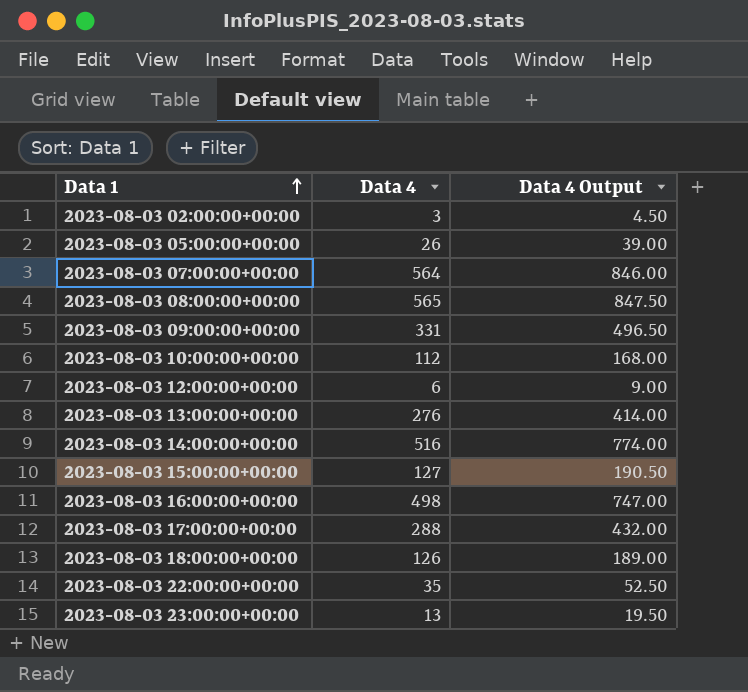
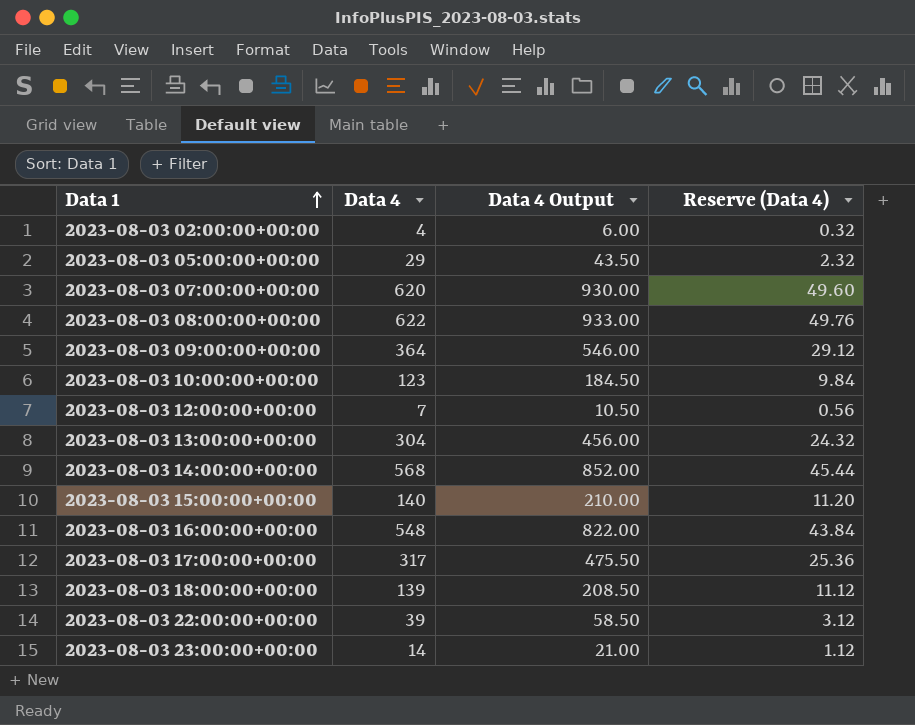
column Reserve (Data 4) | formula: none -> [Data 4] * 0.08
2023-08-03 02:00:00+00:00 | Data 4: 3 -> 4
2023-08-03 02:00:00+00:00 | Data 4 Output: 4.50 -> 6.00
2023-08-03 05:00:00+00:00 | Data 4: 26 -> 29
2023-08-03 05:00:00+00:00 | Data 4 Output: 39.00 -> 43.50
2023-08-03 07:00:00+00:00 | Data 4: 564 -> 620
2023-08-03 07:00:00+00:00 | Data 4 Output: 846.00 -> 930.00
2023-08-03 08:00:00+00:00 | Data 4: 565 -> 622
2023-08-03 08:00:00+00:00 | Data 4 Output: 847.50 -> 933.00
2023-08-03 09:00:00+00:00 | Data 4: 331 -> 364
2023-08-03 09:00:00+00:00 | Data 4 Output: 496.50 -> 546.00
2023-08-03 10:00:00+00:00 | Data 4: 112 -> 123
2023-08-03 10:00:00+00:00 | Data 4 Output: 168.00 -> 184.50
2023-08-03 12:00:00+00:00 | Data 4: 6 -> 7
2023-08-03 12:00:00+00:00 | Data 4 Output: 9.00 -> 10.50
2023-08-03 13:00:00+00:00 | Data 4: 276 -> 304
2023-08-03 13:00:00+00:00 | Data 4 Output: 414.00 -> 456.00
2023-08-03 14:00:00+00:00 | Data 4: 516 -> 568
2023-08-03 14:00:00+00:00 | Data 4 Output: 774.00 -> 852.00
2023-08-03 15:00:00+00:00 | Data 4: 127 -> 140
2023-08-03 15:00:00+00:00 | Data 4 Output: 190.50 -> 210.00
2023-08-03 16:00:00+00:00 | Data 4: 498 -> 548
2023-08-03 16:00:00+00:00 | Data 4 Output: 747.00 -> 822.00
2023-08-03 17:00:00+00:00 | Data 4: 288 -> 317
2023-08-03 17:00:00+00:00 | Data 4 Output: 432.00 -> 475.50
2023-08-03 18:00:00+00:00 | Data 4: 126 -> 139
2023-08-03 18:00:00+00:00 | Data 4 Output: 189.00 -> 208.50
2023-08-03 22:00:00+00:00 | Data 4: 35 -> 39
2023-08-03 22:00:00+00:00 | Data 4 Output: 52.50 -> 58.50
2023-08-03 23:00:00+00:00 | Data 4: 13 -> 14
2023-08-03 23:00:00+00:00 | Data 4 Output: 19.50 -> 21.00

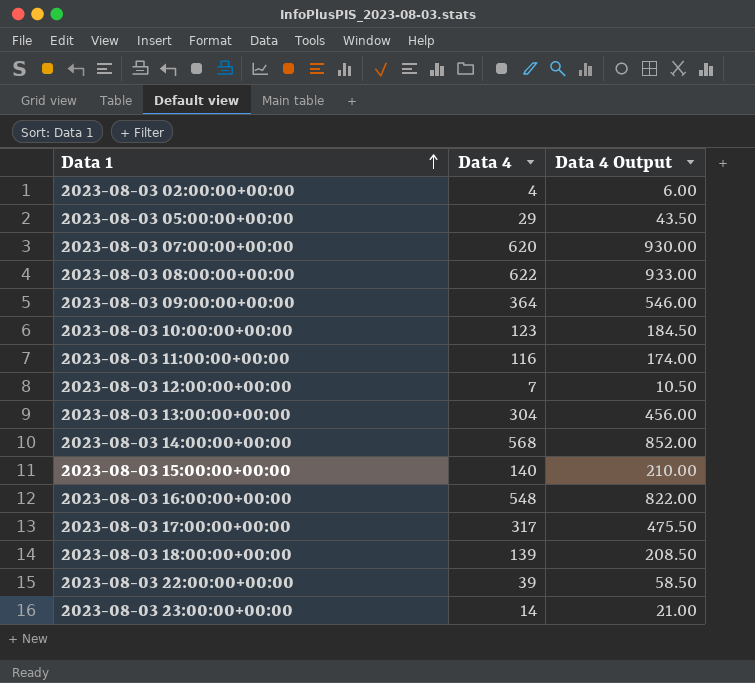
column Reserve (Data 4) | formula: [Data 4] * 0.08 -> none
row 2023-08-03 11:00:00+00:00: none -> 116 | 174.00

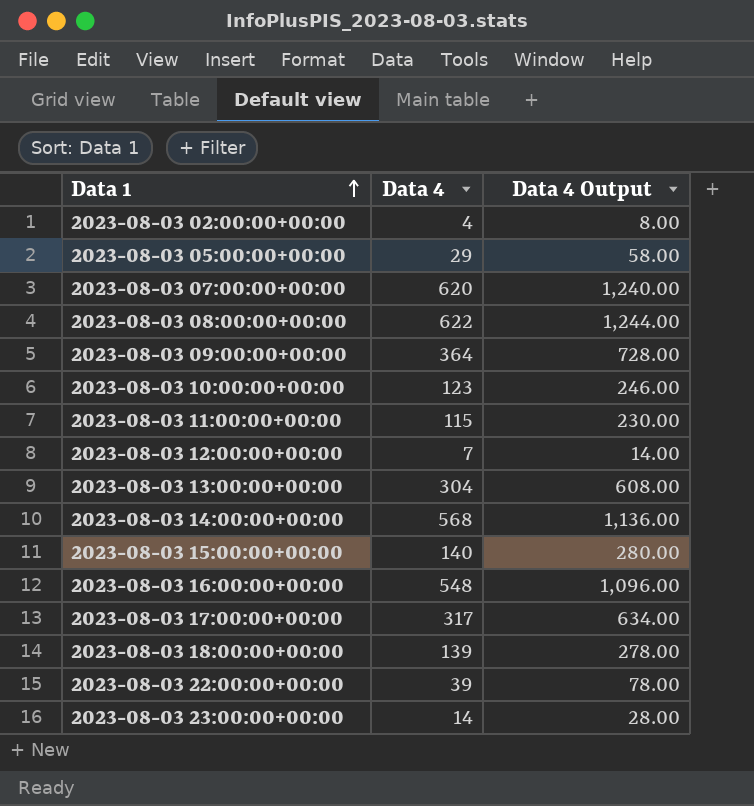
column Data 4 Output | formula: [Data 4] * 1.5 -> [Data 4] * 2
2023-08-03 11:00:00+00:00 | Data 4: 116 -> 115

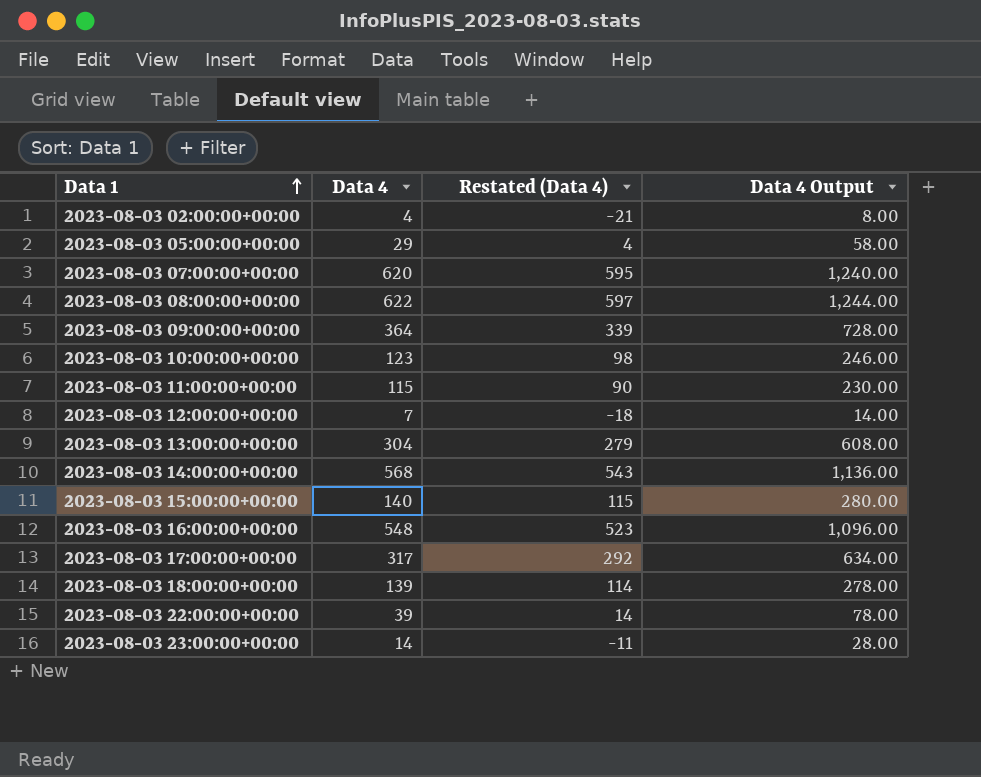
column Restated (Data 4) | formula: none -> [Data 4] - 25

